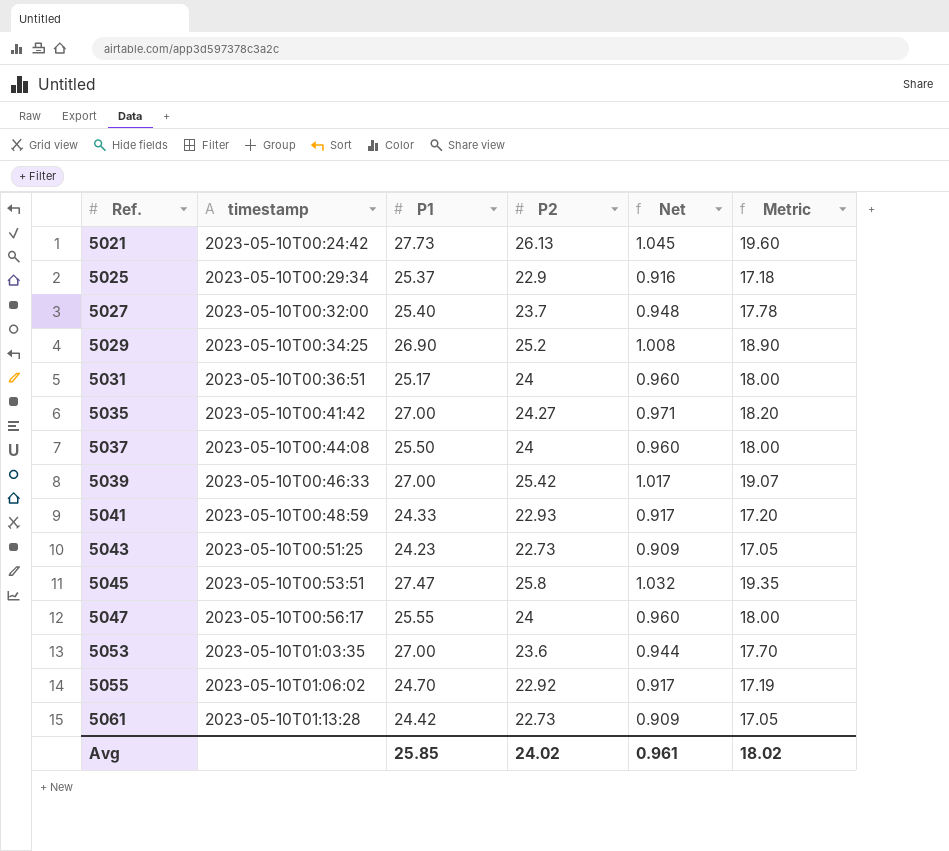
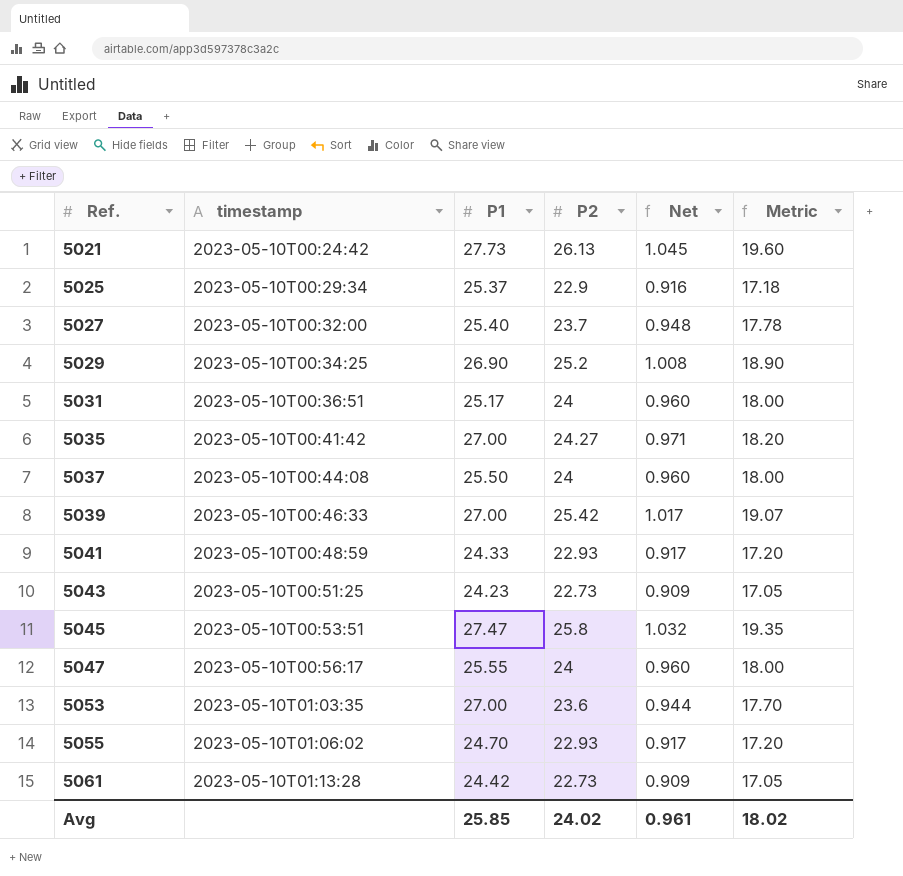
5055 | P2: 22.92 -> 22.93
5055 | Metric: 17.19 -> 17.20

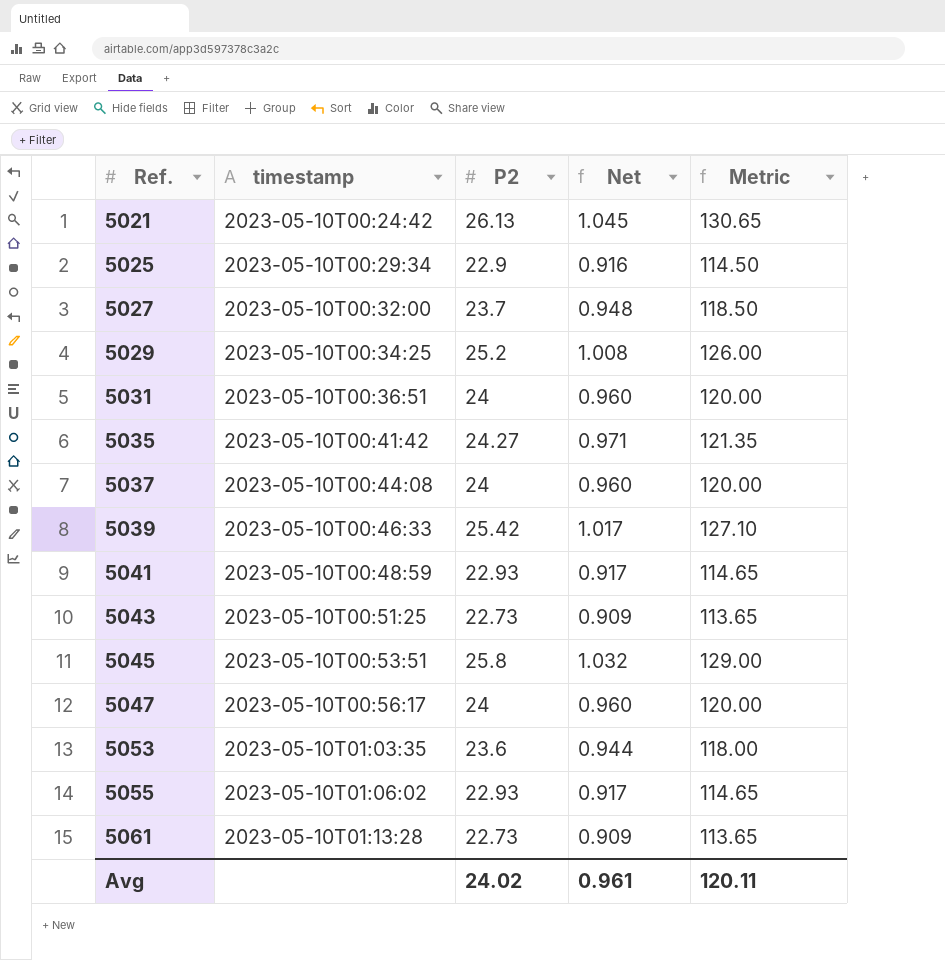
column P1 | position: 3 -> none
column Metric | formula: [P2] * 0.75 -> [P2] * 5
Avg | Metric: 18.02 -> 120.11

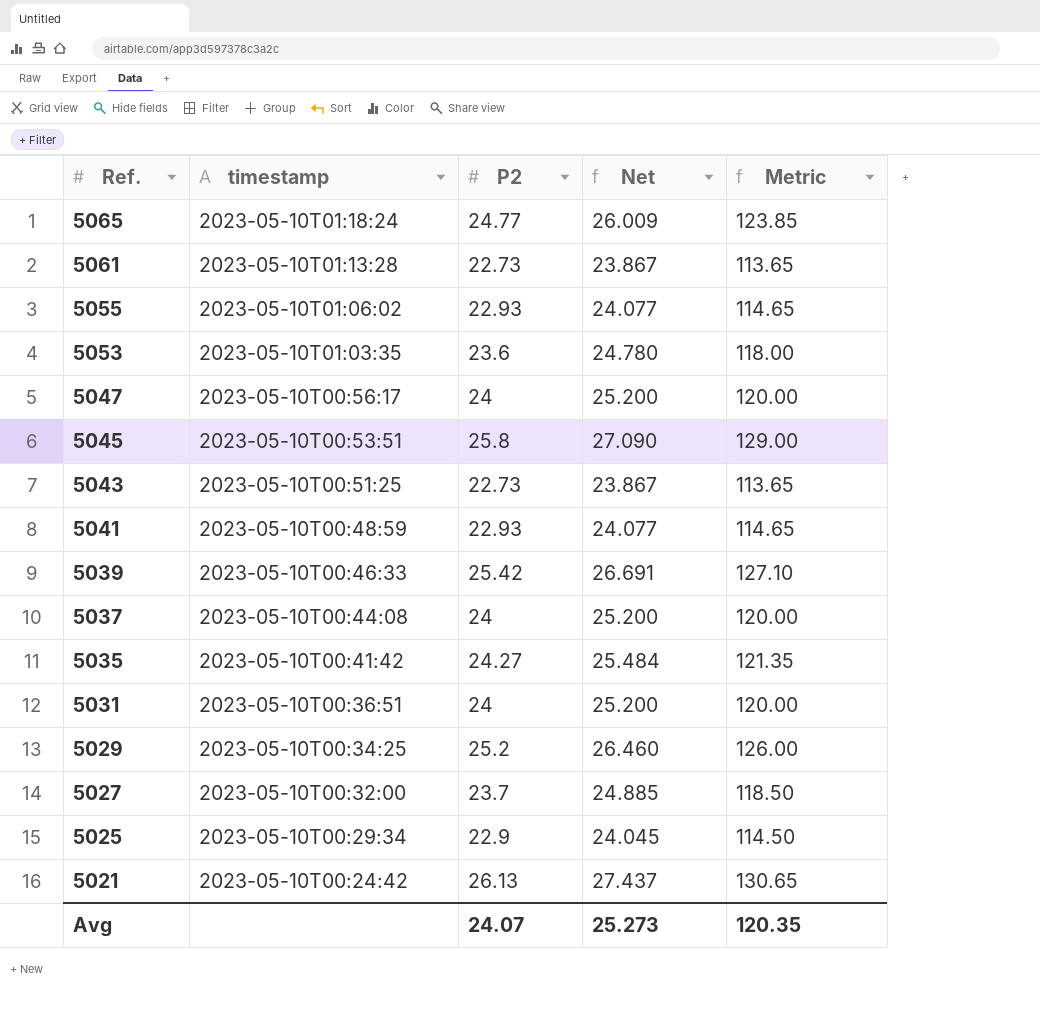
row order: Ref. ascending -> Ref. descending
column Net | formula: [P2] * 0.04 -> [P2] * 1.05
row 5065: none -> 2023-05-10T01:18:24 | 24.77 | 26.009 | 123.85
Avg | P2: 24.02 -> 24.07
Avg | Net: 0.961 -> 25.273
Avg | Metric: 120.11 -> 120.35

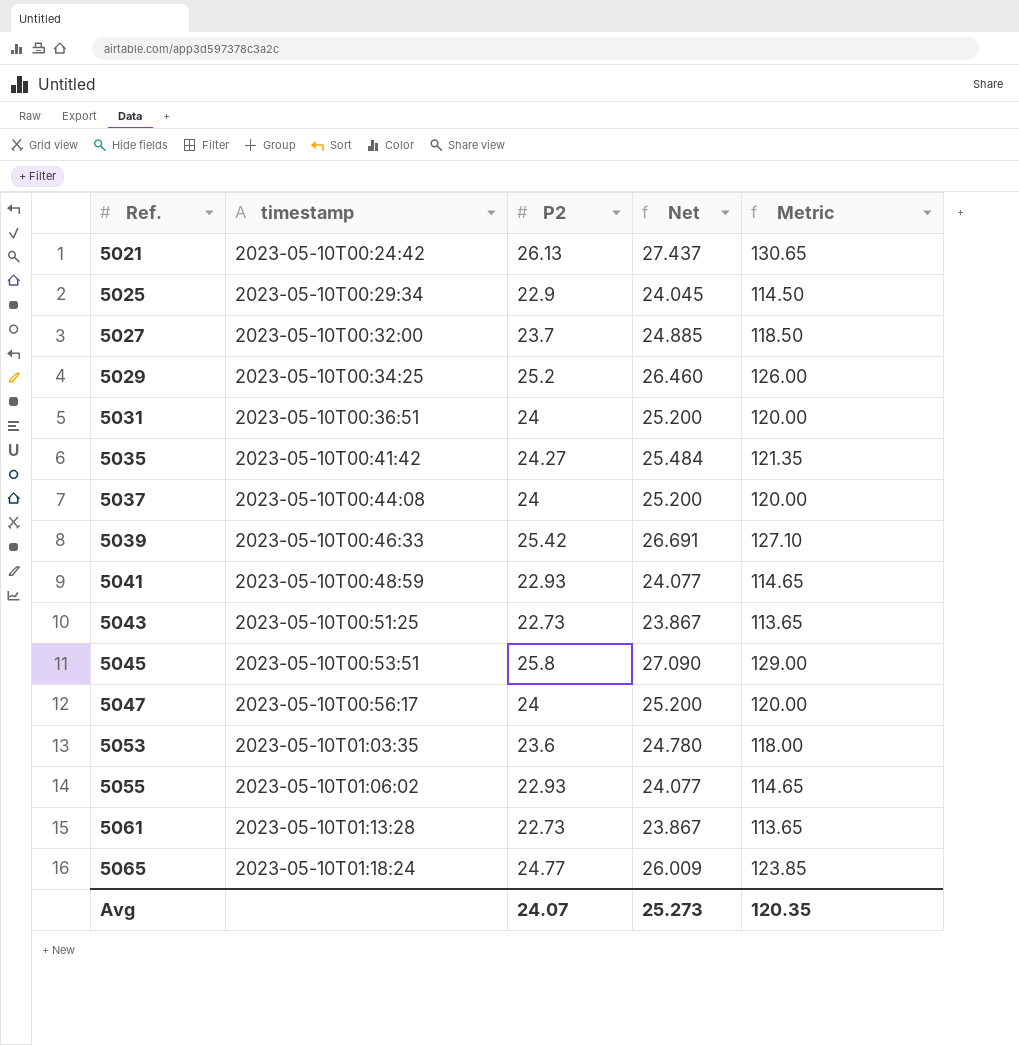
row order: Ref. descending -> Ref. ascending

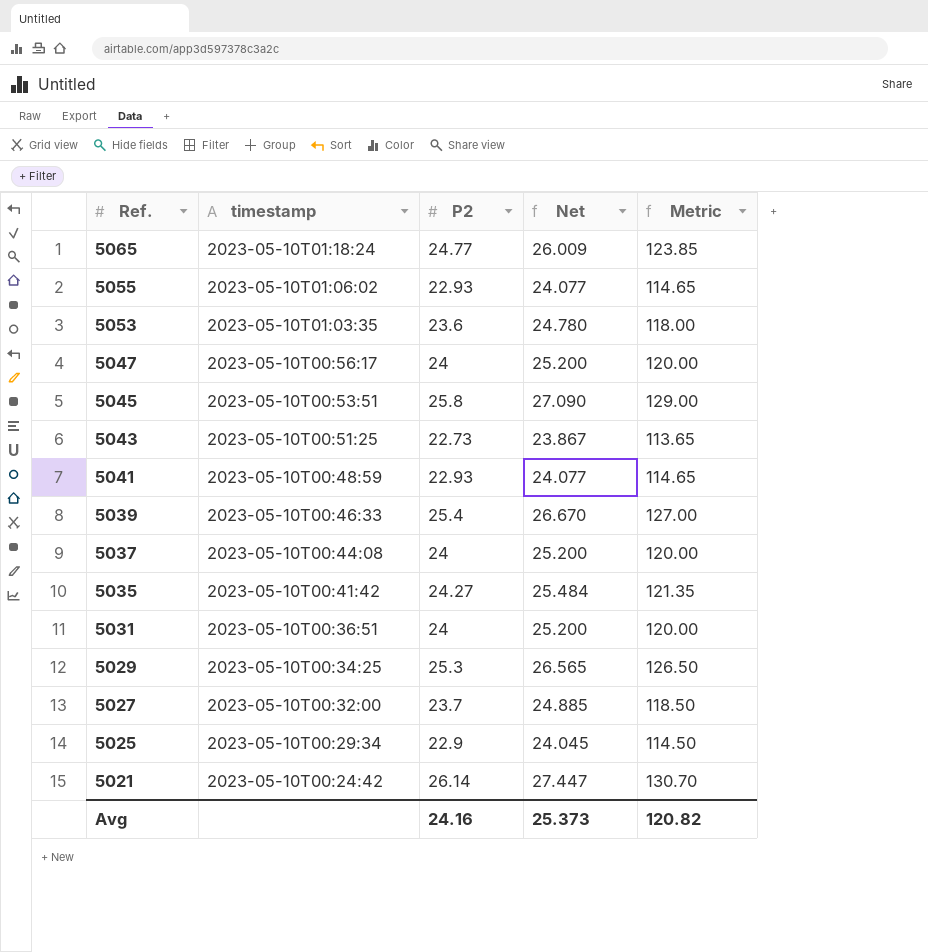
row order: Ref. ascending -> Ref. descending
row 5061: 2023-05-10T01:13:28 | 22.73 | 23.867 | 113.65 -> none
5039 | P2: 25.42 -> 25.4
5039 | Net: 26.691 -> 26.670
5039 | Metric: 127.10 -> 127.00
5029 | P2: 25.2 -> 25.3
5029 | Net: 26.460 -> 26.565
5029 | Metric: 126.00 -> 126.50
5021 | P2: 26.13 -> 26.14
5021 | Net: 27.437 -> 27.447
5021 | Metric: 130.65 -> 130.70
Avg | P2: 24.07 -> 24.16
Avg | Net: 25.273 -> 25.373
Avg | Metric: 120.35 -> 120.82

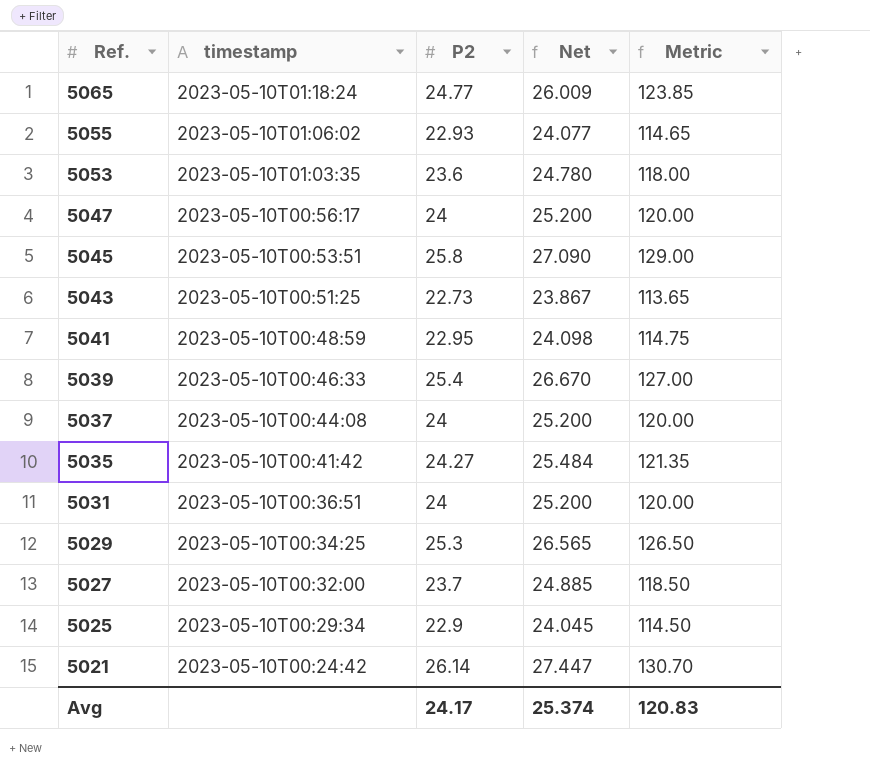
5041 | P2: 22.93 -> 22.95
5041 | Net: 24.077 -> 24.098
5041 | Metric: 114.65 -> 114.75
Avg | P2: 24.16 -> 24.17
Avg | Net: 25.373 -> 25.374
Avg | Metric: 120.82 -> 120.83

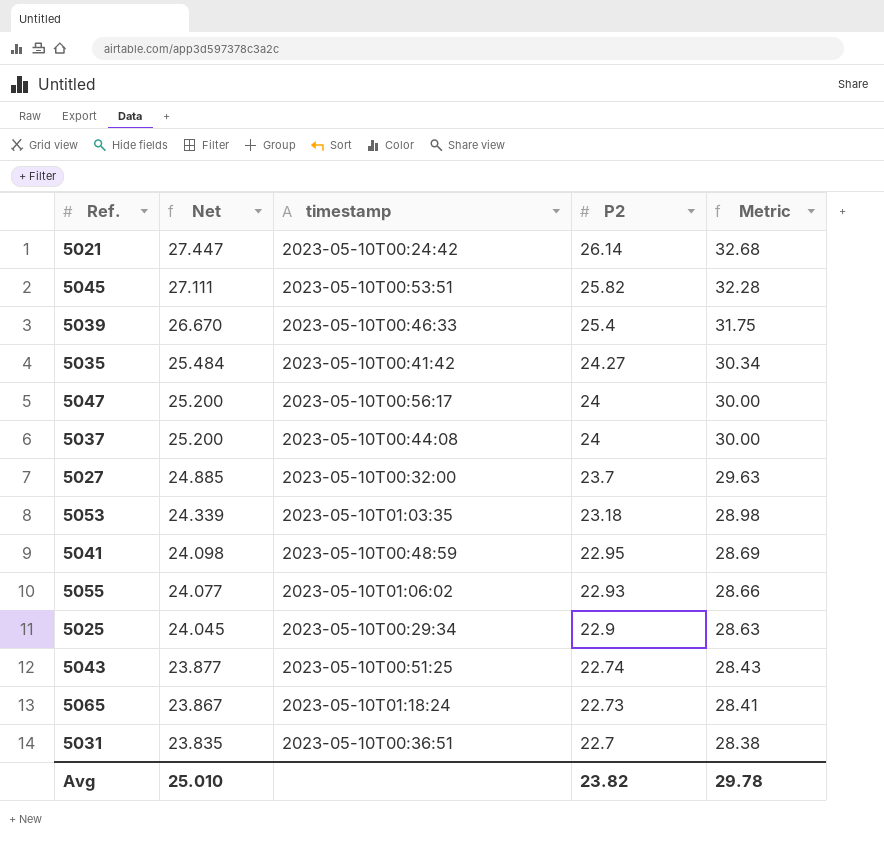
row order: Ref. descending -> Net descending
column Net | position: 4 -> 2
column Metric | formula: [P2] * 5 -> [P2] * 1.25
row 5029: 2023-05-10T00:34:25 | 25.3 | 26.565 | 126.50 -> none
5045 | Net: 27.090 -> 27.111
5045 | P2: 25.8 -> 25.82
5053 | Net: 24.780 -> 24.339
5053 | P2: 23.6 -> 23.18
5043 | Net: 23.867 -> 23.877
5043 | P2: 22.73 -> 22.74
5065 | Net: 26.009 -> 23.867
5065 | P2: 24.77 -> 22.73
5031 | Net: 25.200 -> 23.835
5031 | P2: 24 -> 22.7
Avg | Net: 25.374 -> 25.010
Avg | P2: 24.17 -> 23.82
Avg | Metric: 120.83 -> 29.78

